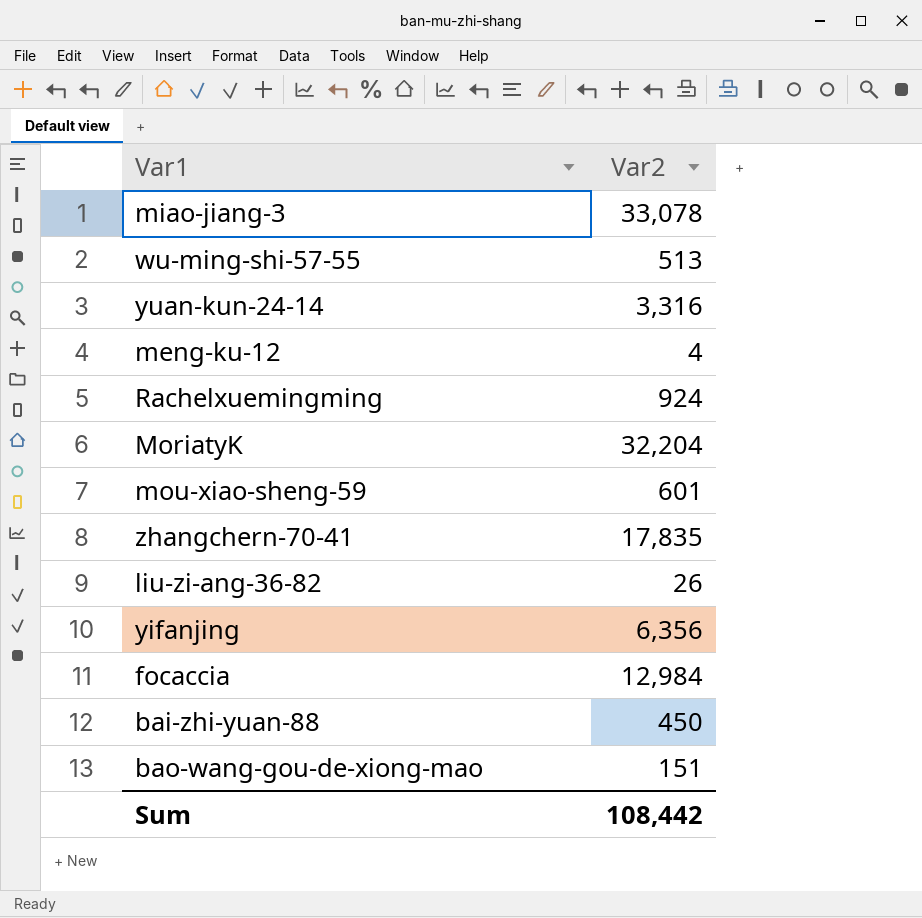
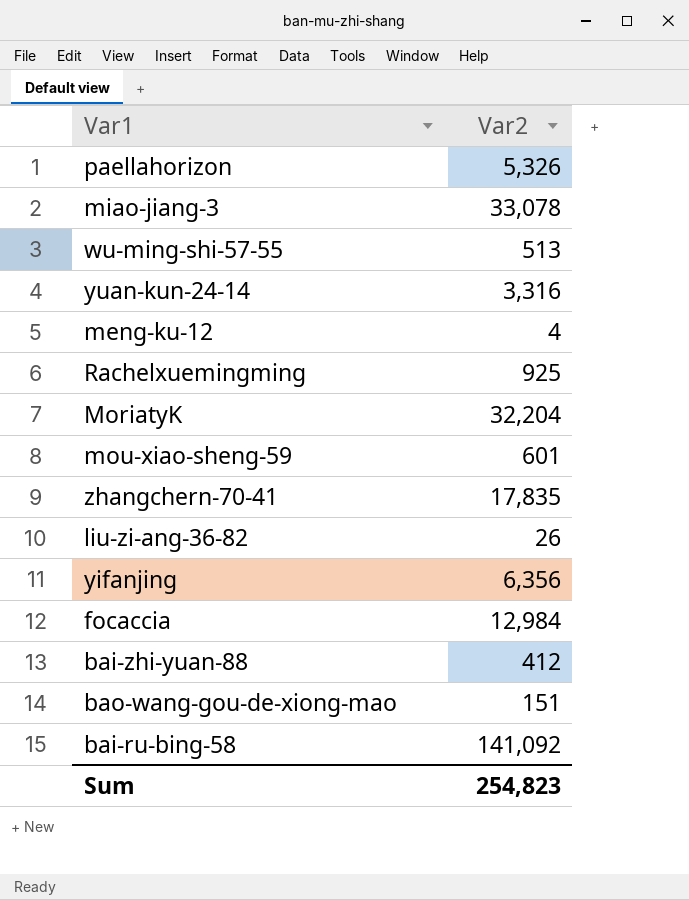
row paellahorizon: none -> 5,326
Rachelxuemingming | Var2: 924 -> 925
bai-zhi-yuan-88 | Var2: 450 -> 412
row bai-ru-bing-58: none -> 141,092
Sum | Var2: 108,442 -> 254,823

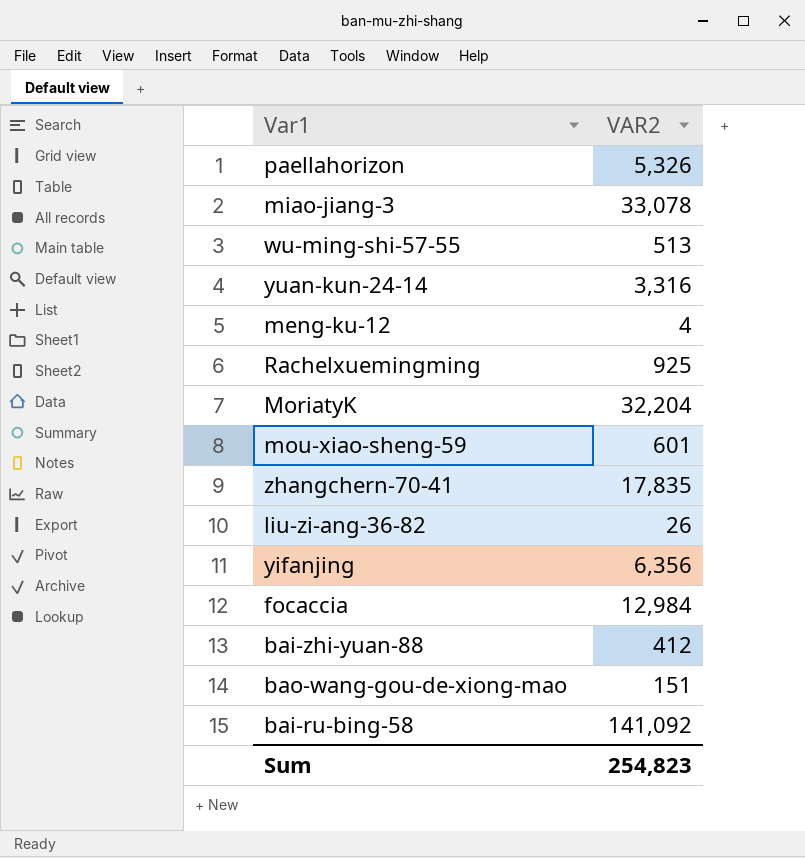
column name: Var2 -> VAR2

